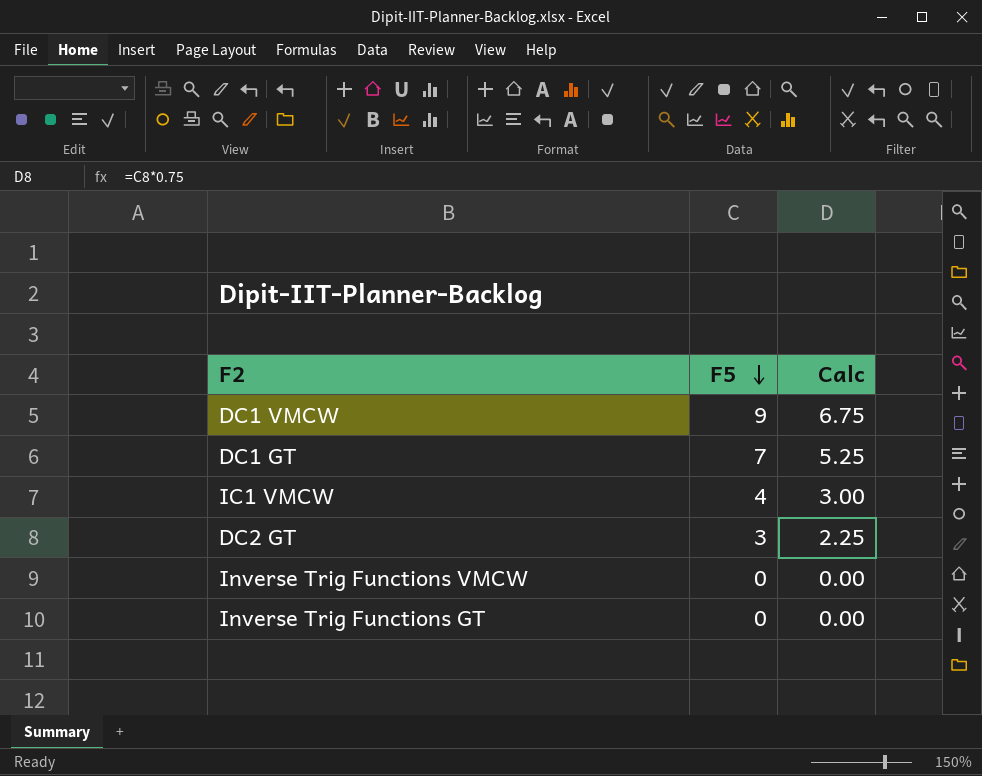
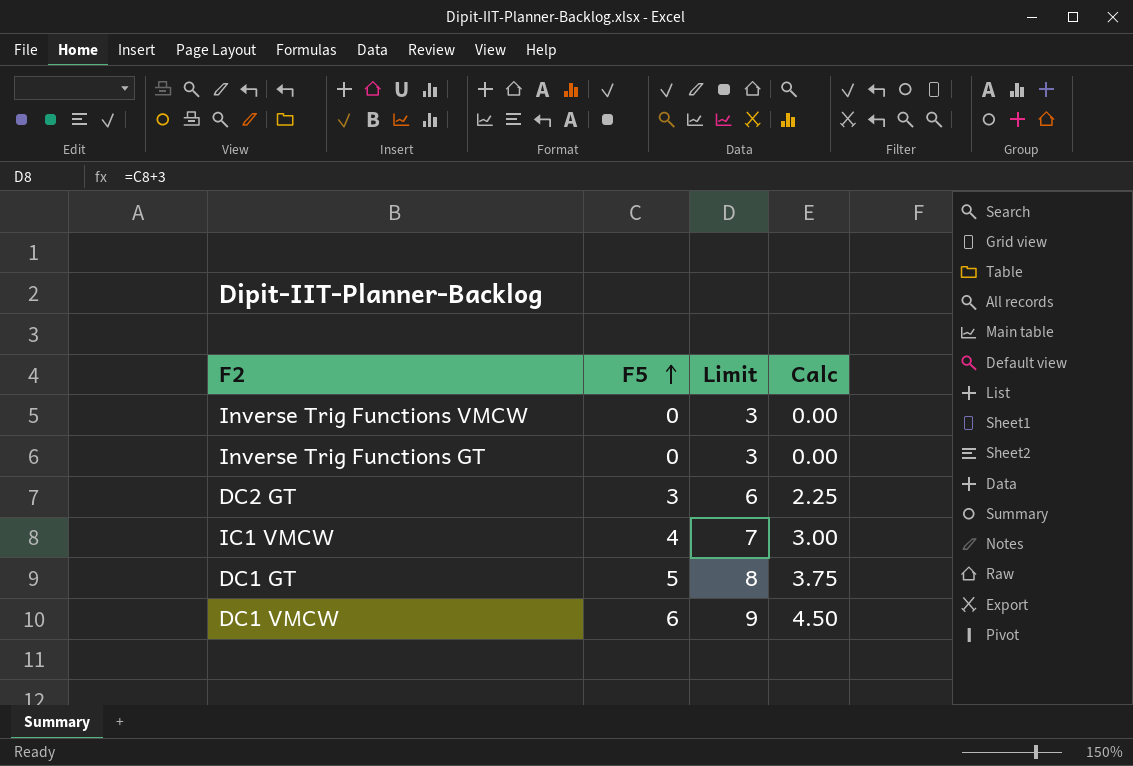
row order: F5 descending -> F5 ascending
column Limit | formula: none -> [F5] + 3
DC1 GT | F5: 7 -> 5
DC1 GT | Calc: 5.25 -> 3.75
DC1 VMCW | F5: 9 -> 6
DC1 VMCW | Calc: 6.75 -> 4.50

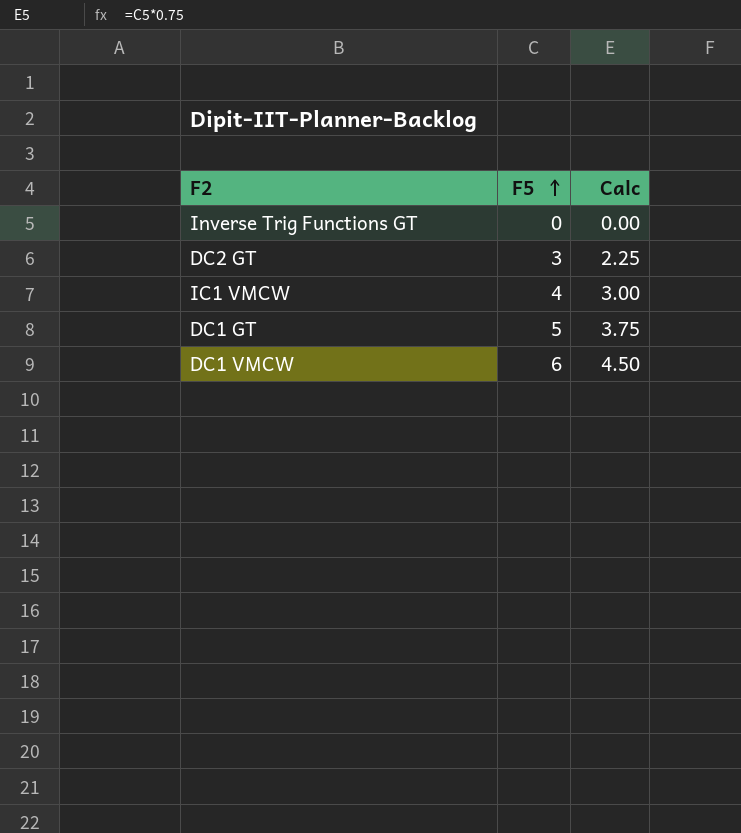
column Limit | formula: [F5] + 3 -> none
row Inverse Trig Functions VMCW: 0 | 3 | 0.00 -> none

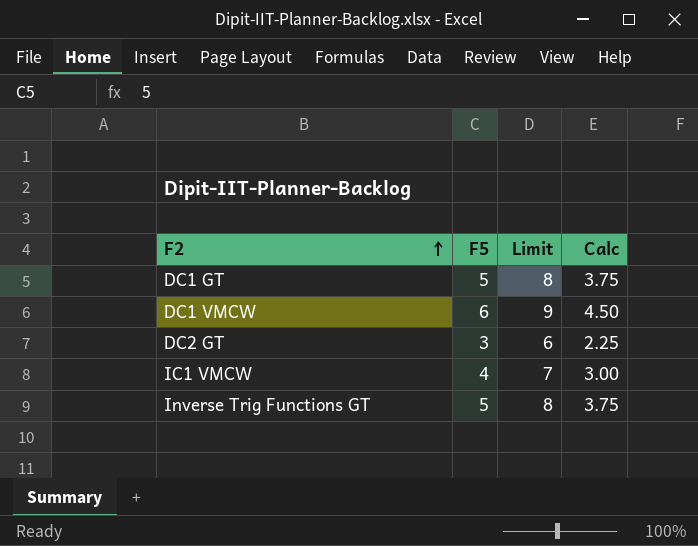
row order: F5 ascending -> F2 ascending
column Limit | formula: none -> [F5] + 3
Inverse Trig Functions GT | F5: 0 -> 5
Inverse Trig Functions GT | Calc: 0.00 -> 3.75

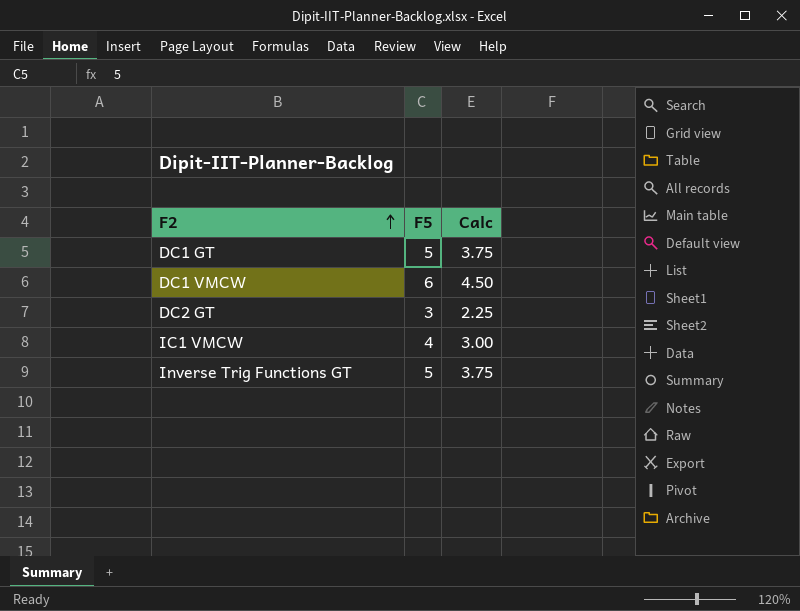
column Limit | formula: [F5] + 3 -> none

